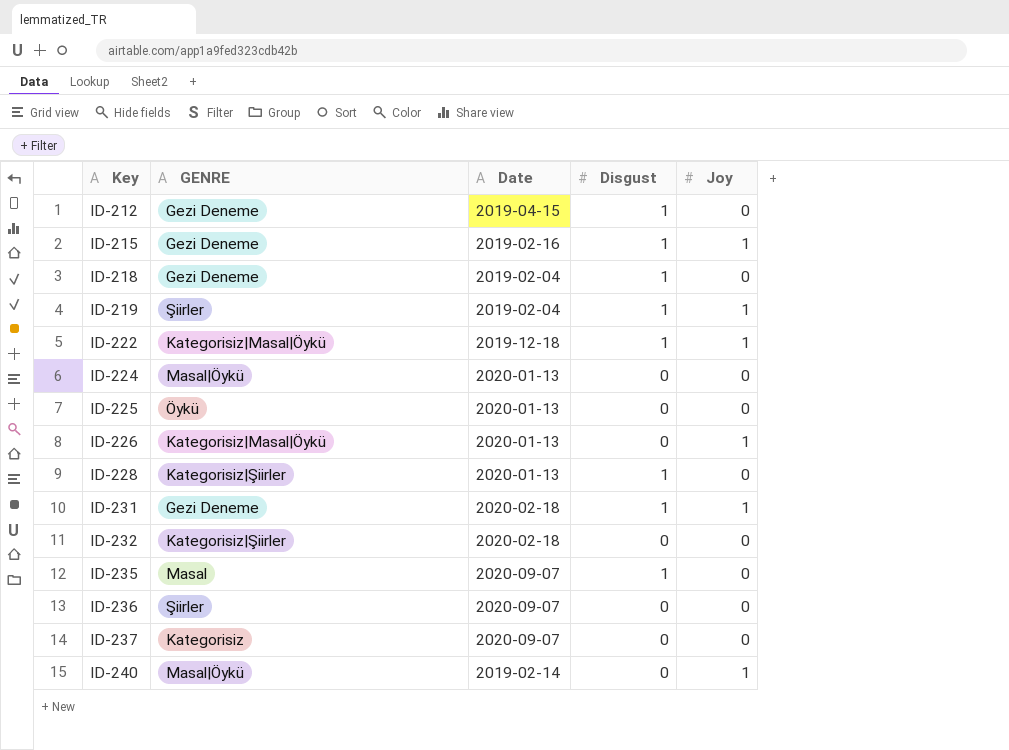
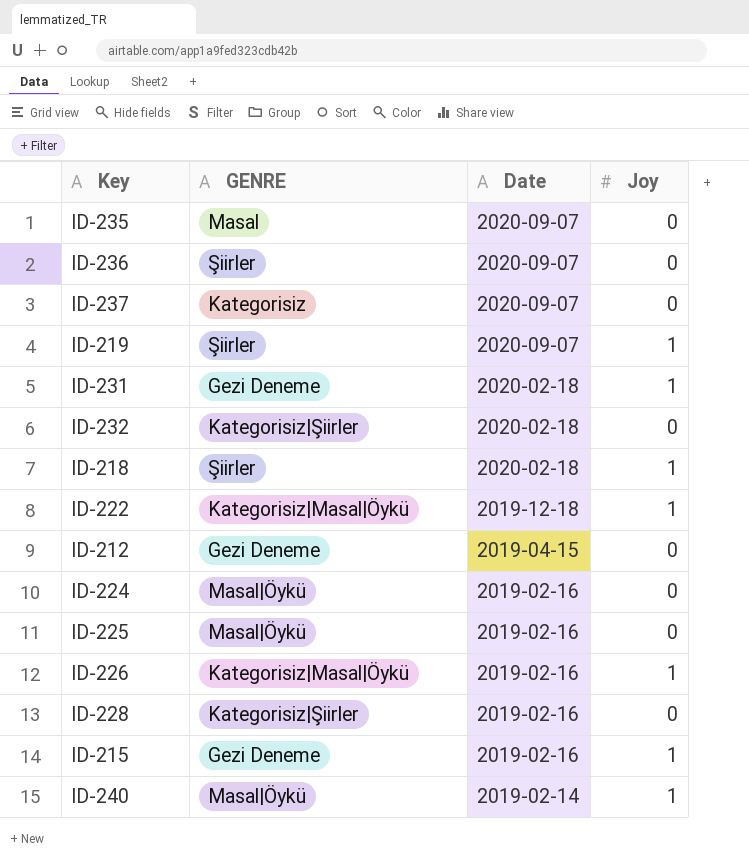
row order: Key ascending -> Date descending
column Disgust | position: 4 -> none
ID-219 | Date: 2019-02-04 -> 2020-09-07
ID-218 | GENRE: Gezi Deneme -> Şiirler
ID-218 | Date: 2019-02-04 -> 2020-02-18
ID-218 | Joy: 0 -> 1
ID-224 | Date: 2020-01-13 -> 2019-02-16
ID-225 | GENRE: Öykü -> Masal|Öykü
ID-225 | Date: 2020-01-13 -> 2019-02-16
ID-226 | Date: 2020-01-13 -> 2019-02-16
ID-228 | Date: 2020-01-13 -> 2019-02-16

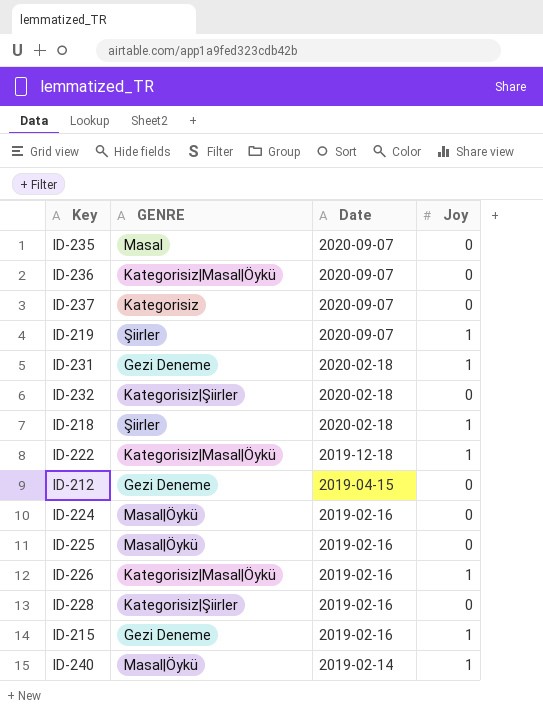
ID-236 | GENRE: Şiirler -> Kategorisiz|Masal|Öykü

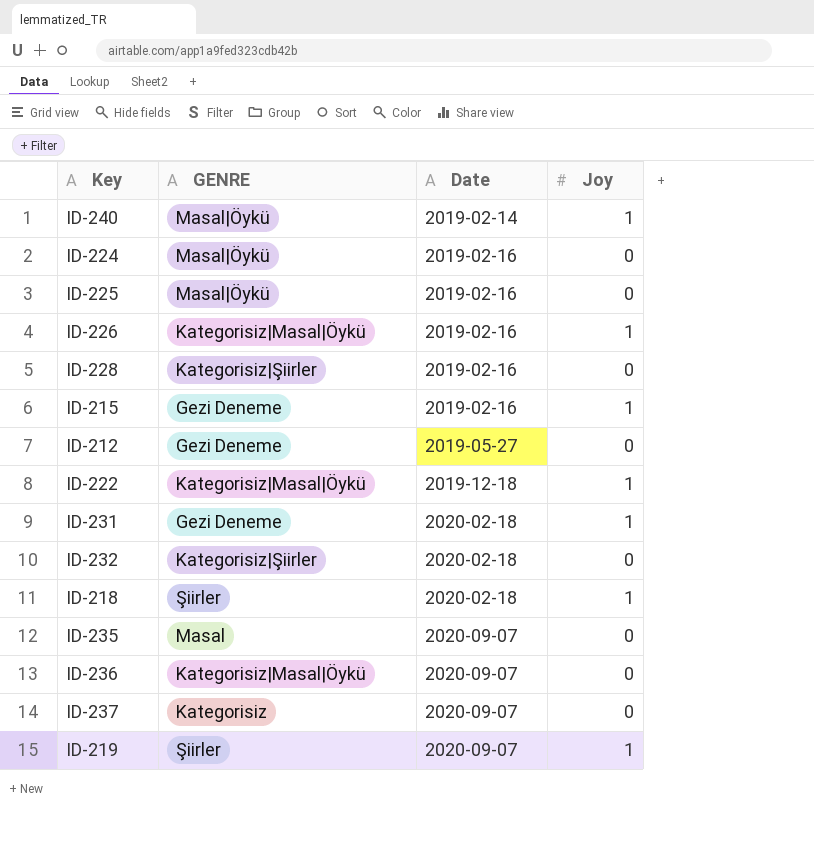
row order: Date descending -> Date ascending
ID-212 | Date: 2019-04-15 -> 2019-05-27

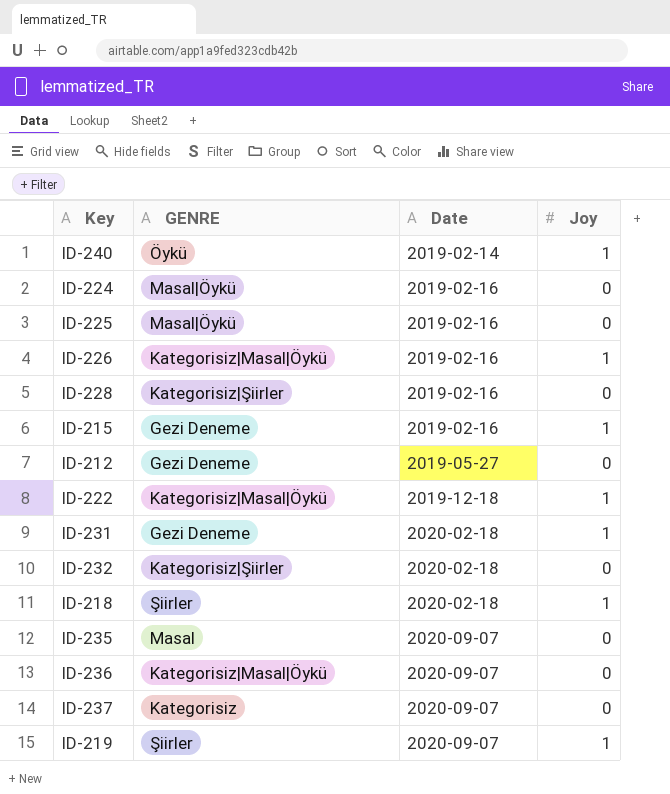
ID-240 | GENRE: Masal|Öykü -> Öykü

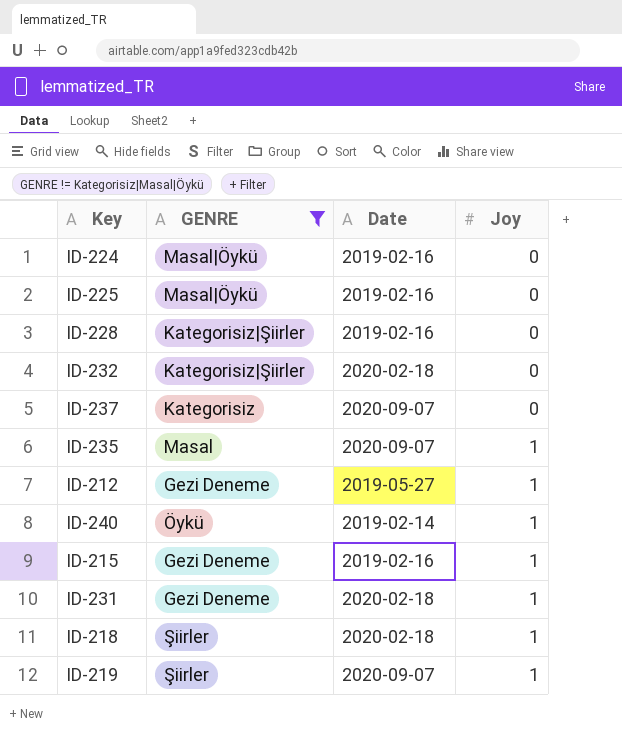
filter: none -> GENRE != Kategorisiz|Masal|Öykü
row order: Date ascending -> Joy ascending
ID-235 | Joy: 0 -> 1
ID-212 | Joy: 0 -> 1

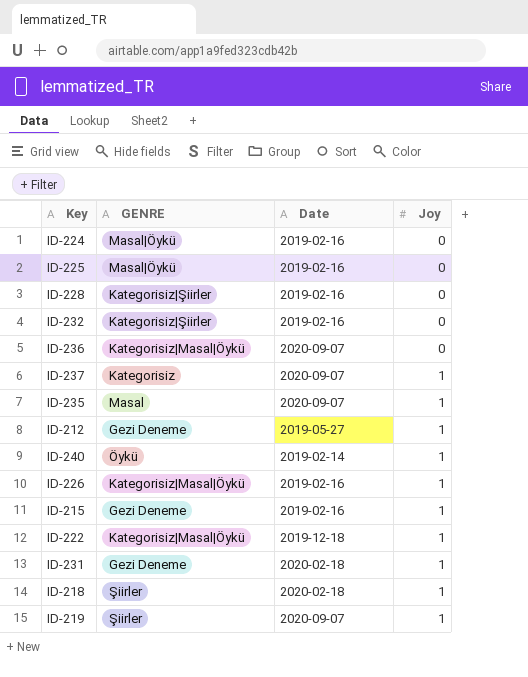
filter: GENRE != Kategorisiz|Masal|Öykü -> none
ID-232 | Date: 2020-02-18 -> 2019-02-16
ID-237 | Joy: 0 -> 1

